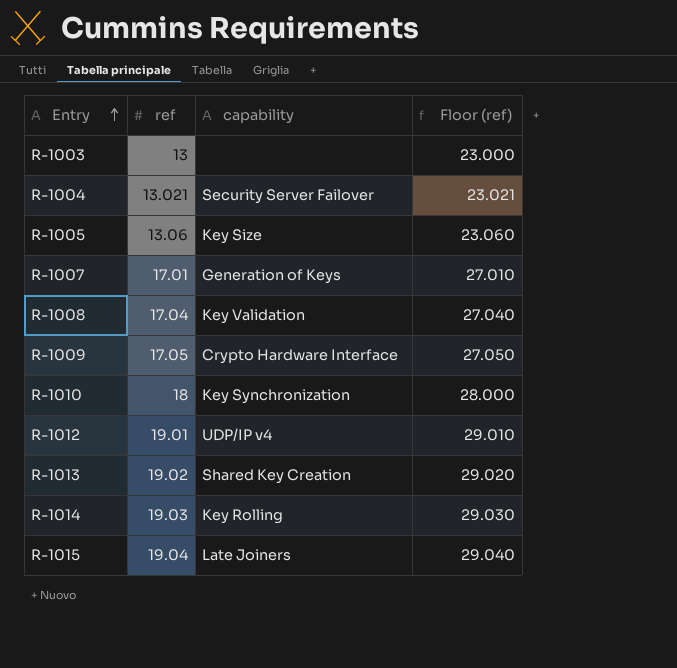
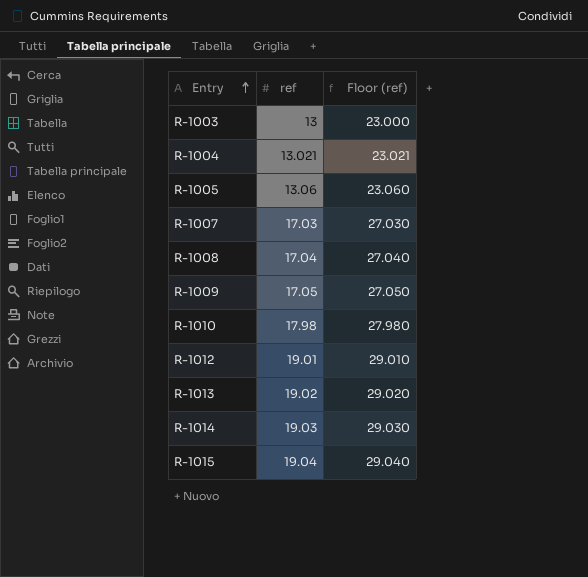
column capability | position: 3 -> none
R-1007 | ref: 17.01 -> 17.03
R-1007 | Floor (ref): 27.010 -> 27.030
R-1010 | ref: 18 -> 17.98
R-1010 | Floor (ref): 28.000 -> 27.980

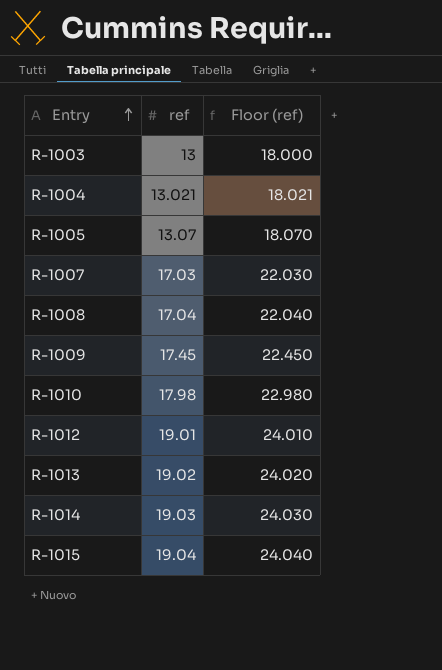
column Floor (ref) | formula: [ref] + 10 -> [ref] + 5
R-1005 | ref: 13.06 -> 13.07
R-1009 | ref: 17.05 -> 17.45

